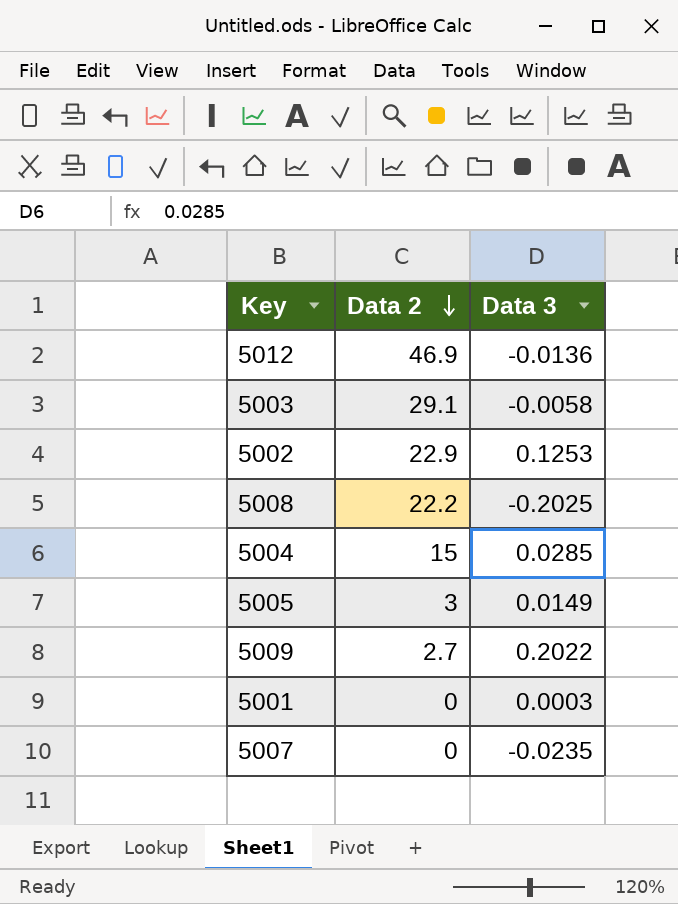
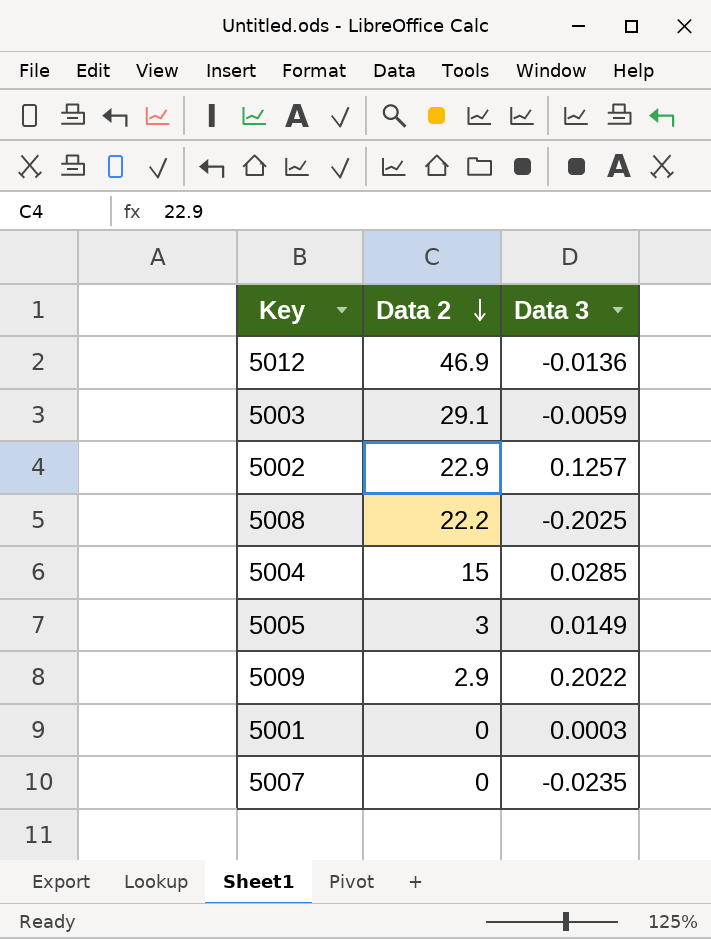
5003 | Data 3: -0.0058 -> -0.0059
5002 | Data 3: 0.1253 -> 0.1257
5009 | Data 2: 2.7 -> 2.9

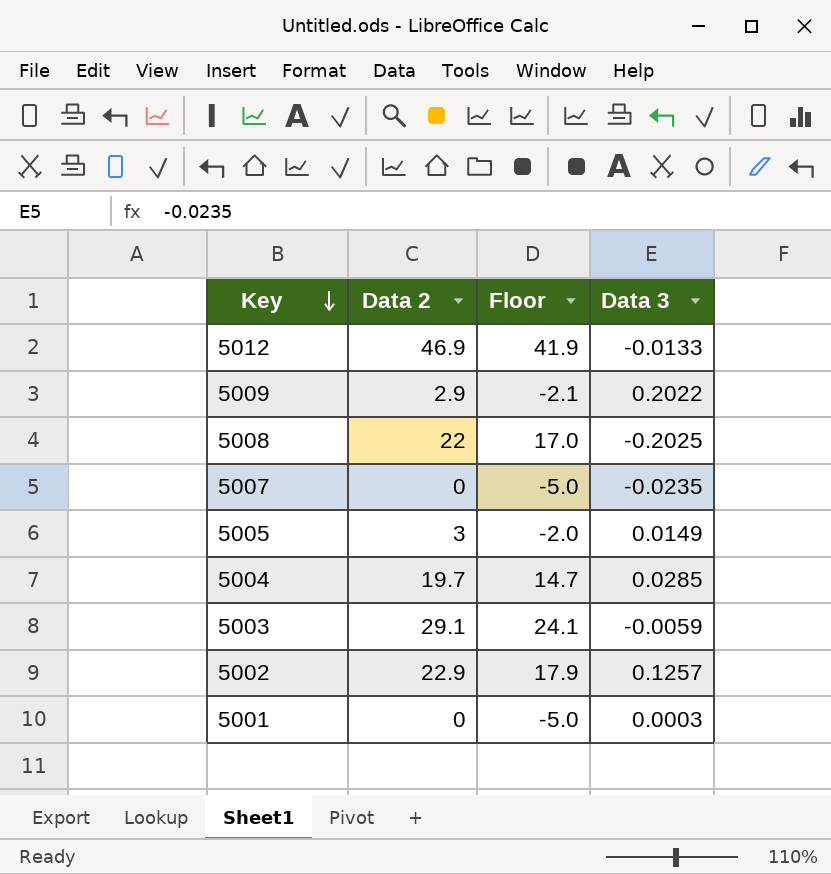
row order: Data 2 descending -> Key descending
column Floor | formula: none -> [Data 2] - 5
5012 | Data 3: -0.0136 -> -0.0133
5008 | Data 2: 22.2 -> 22
5004 | Data 2: 15 -> 19.7

